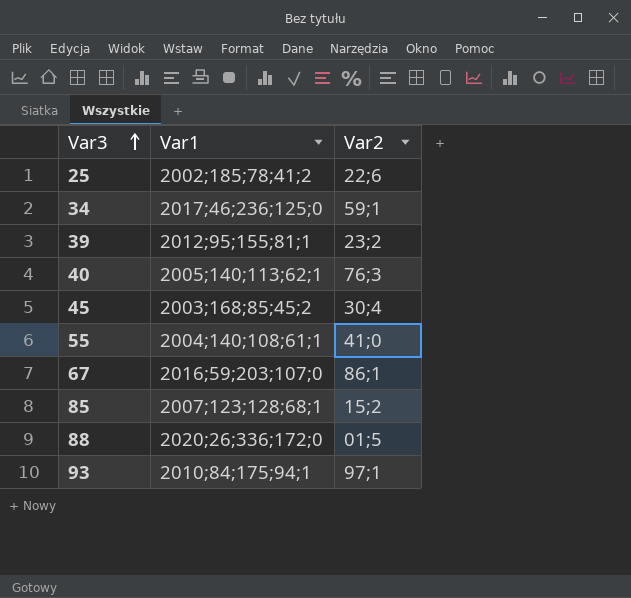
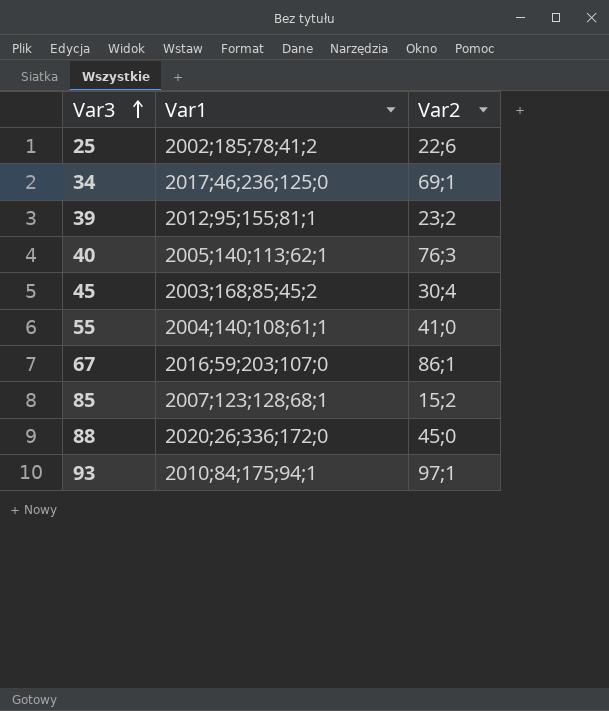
34 | Var2: 59;1 -> 69;1
88 | Var2: 01;5 -> 45;0

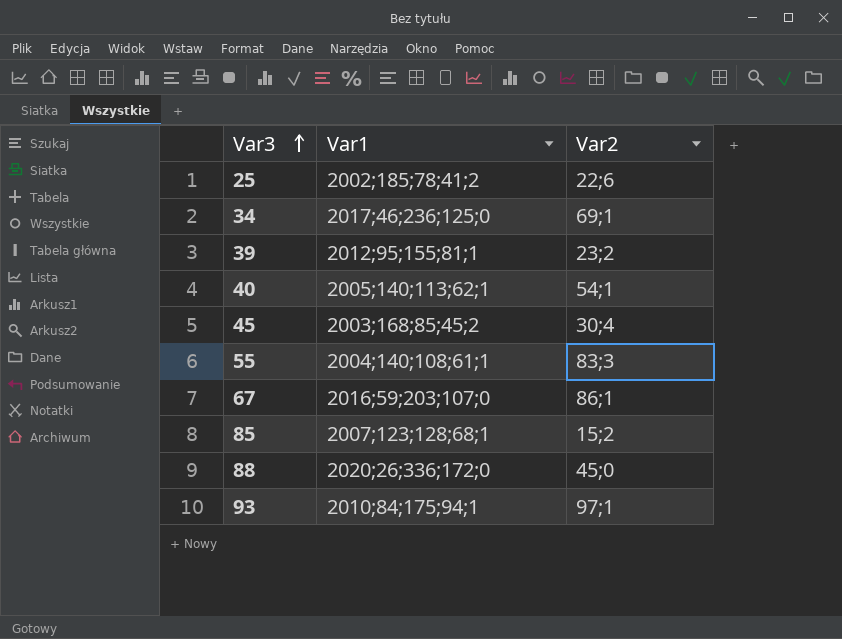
40 | Var2: 76;3 -> 54;1
55 | Var2: 41;0 -> 83;3

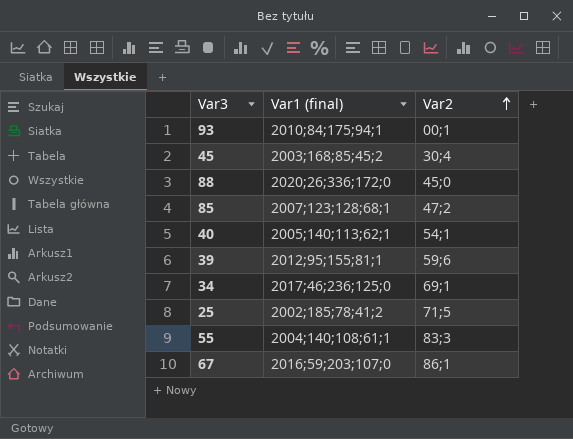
row order: Var3 ascending -> Var2 ascending
column name: Var1 -> Var1 (final)
93 | Var2: 97;1 -> 00;1
85 | Var2: 15;2 -> 47;2
39 | Var2: 23;2 -> 59;6
25 | Var2: 22;6 -> 71;5

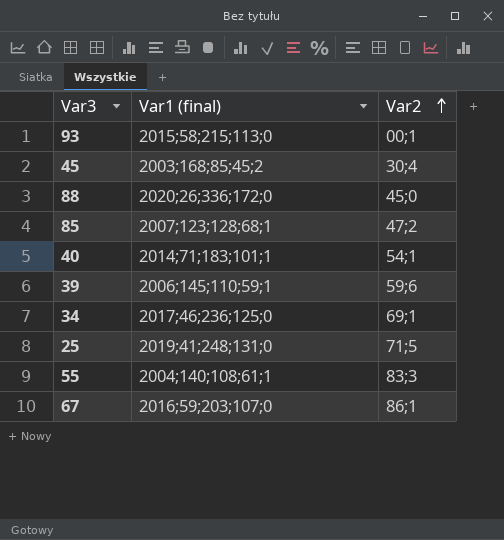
93 | Var1 (final): 2010;84;175;94;1 -> 2015;58;215;113;0
40 | Var1 (final): 2005;140;113;62;1 -> 2014;71;183;101;1
39 | Var1 (final): 2012;95;155;81;1 -> 2006;145;110;59;1
25 | Var1 (final): 2002;185;78;41;2 -> 2019;41;248;131;0

